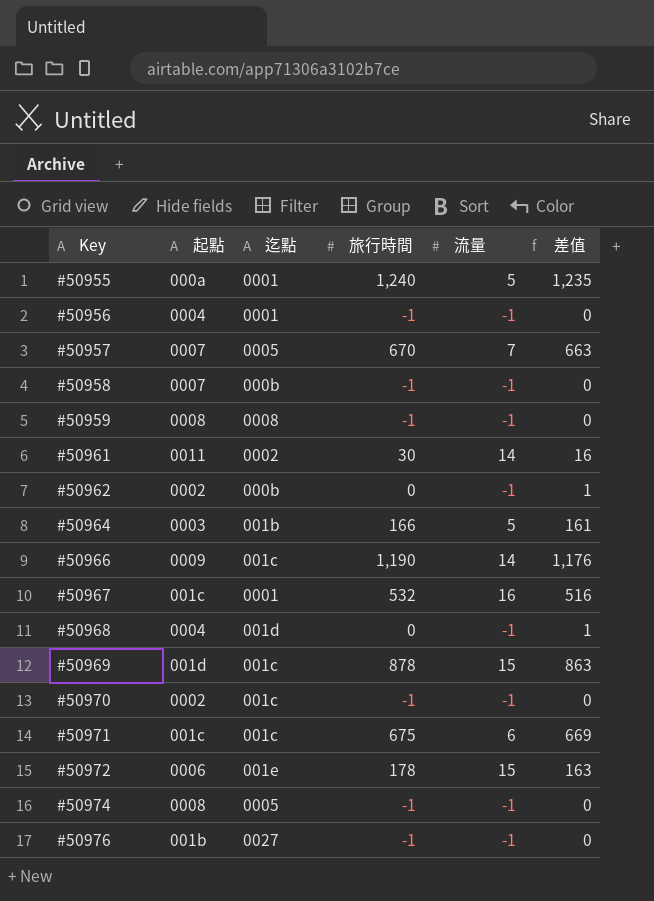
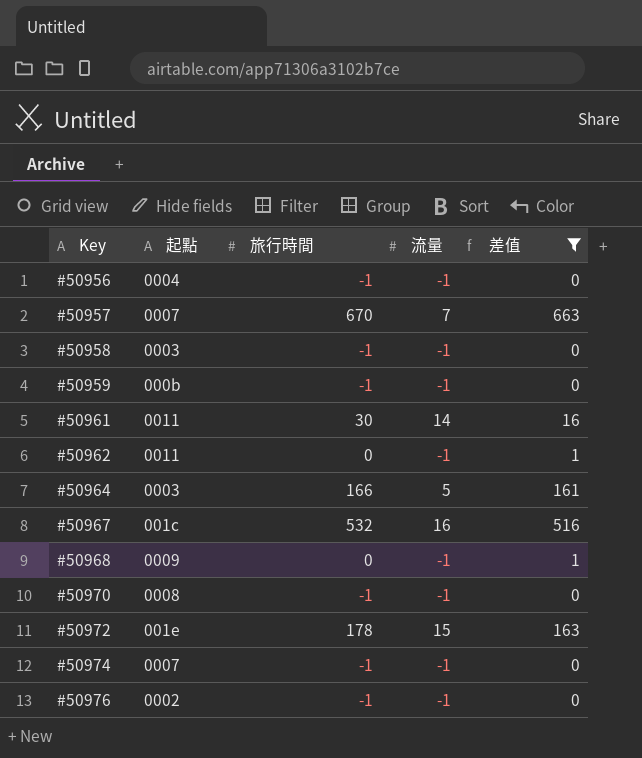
filter: none -> 差值 <= 663
column 迄點 | position: 3 -> none
#50958 | 起點: 0007 -> 0003
#50959 | 起點: 0008 -> 000b
#50962 | 起點: 0002 -> 0011
#50968 | 起點: 0004 -> 0009
#50970 | 起點: 0002 -> 0008
#50972 | 起點: 0006 -> 001e
#50974 | 起點: 0008 -> 0007
#50976 | 起點: 001b -> 0002

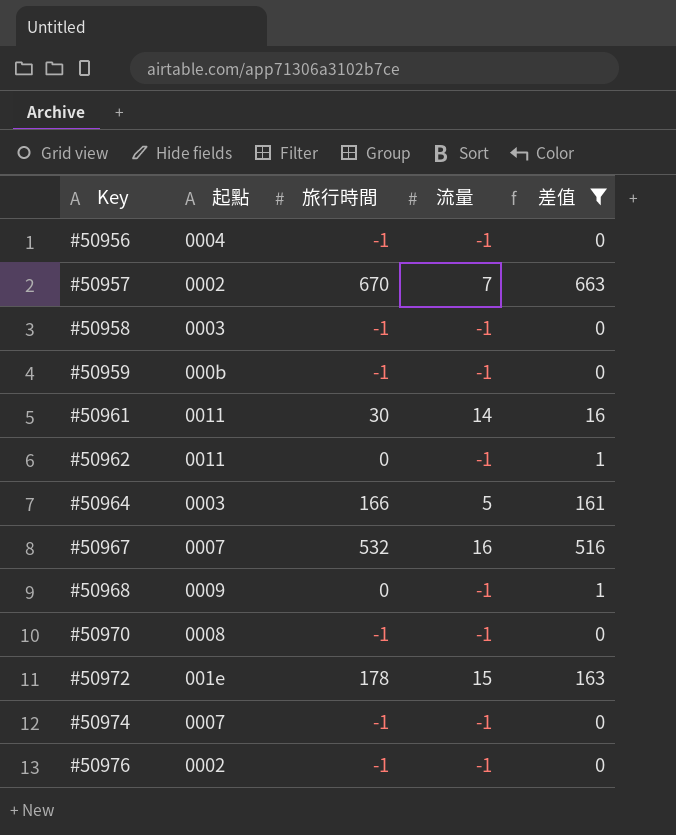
#50957 | 起點: 0007 -> 0002
#50967 | 起點: 001c -> 0007

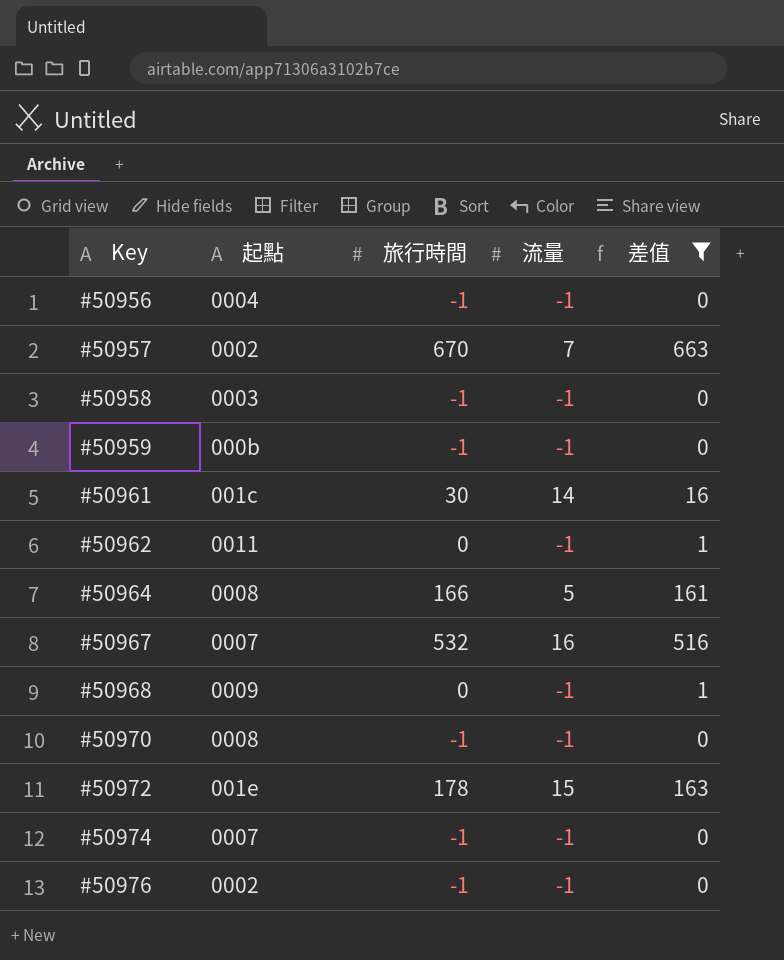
#50961 | 起點: 0011 -> 001c
#50964 | 起點: 0003 -> 0008

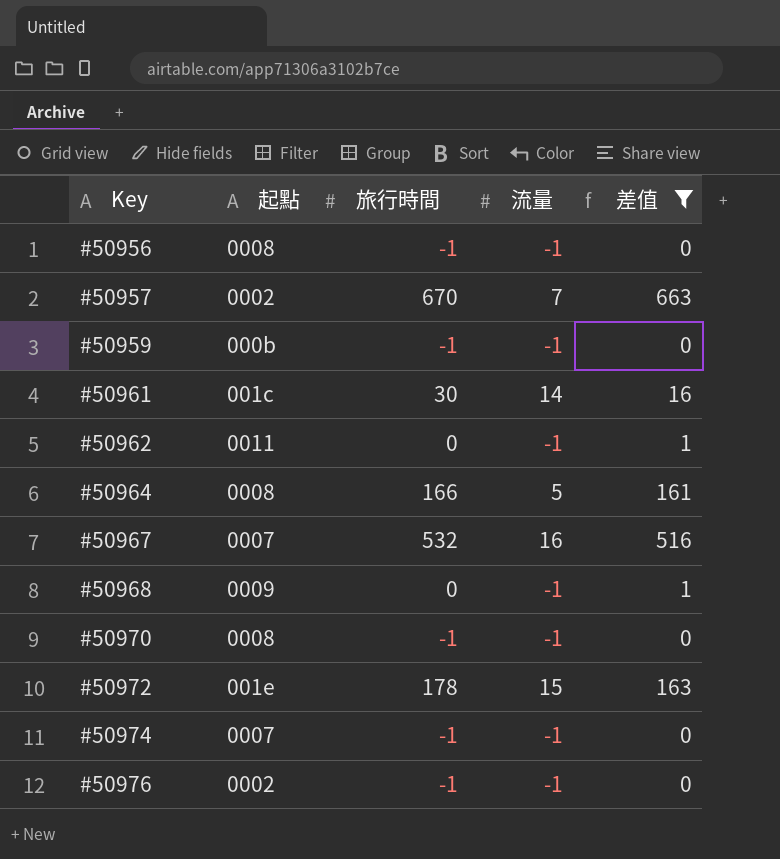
row #50958: 0003 | -1 | -1 | 0 -> none
#50956 | 起點: 0004 -> 0008

